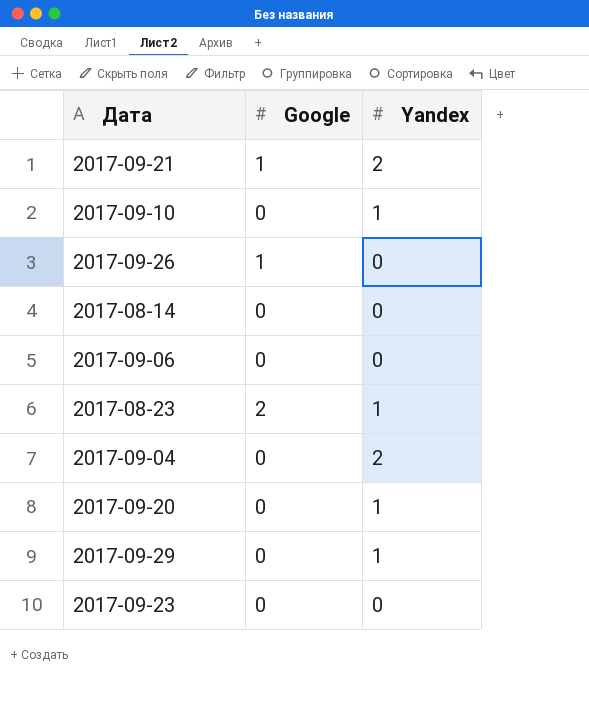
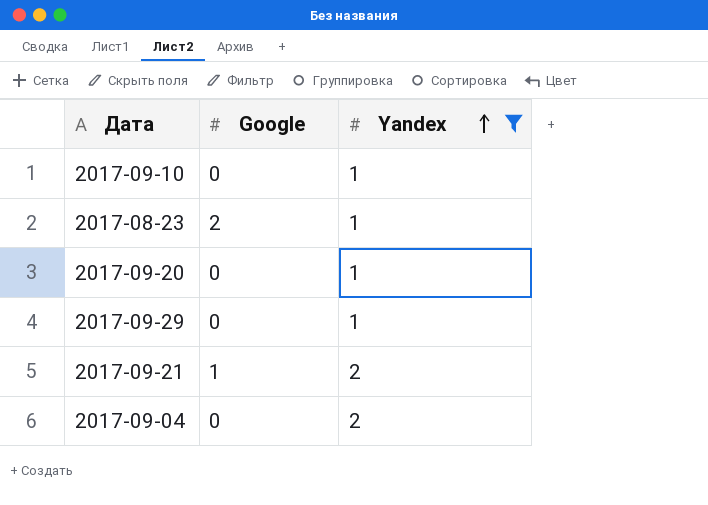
filter: none -> Yandex != 0
row order: none -> Yandex ascending

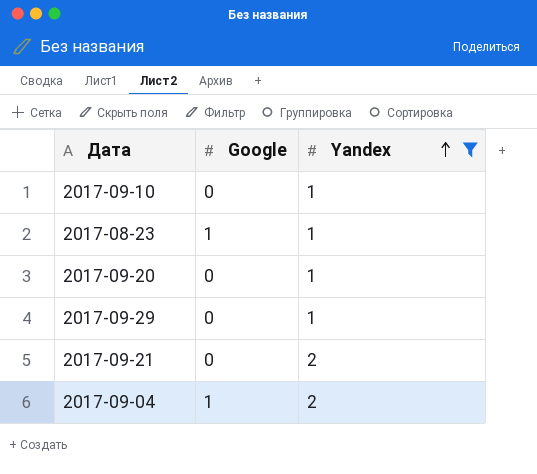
2017-08-23 | Google: 2 -> 1
2017-09-21 | Google: 1 -> 0
2017-09-04 | Google: 0 -> 1

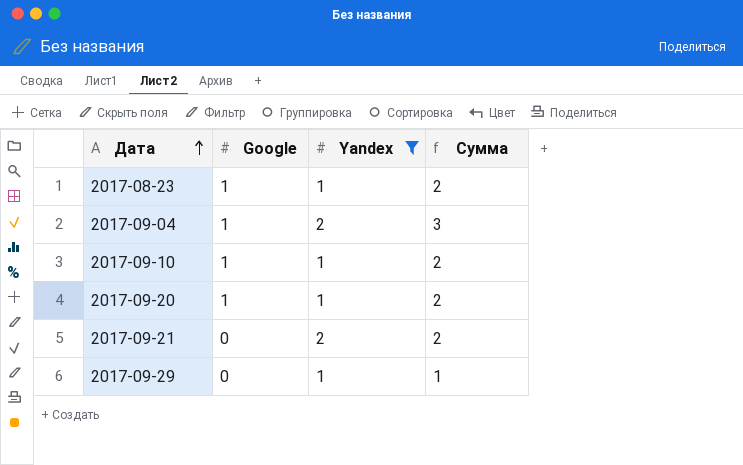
row order: Yandex ascending -> Дата ascending
column Сумма | formula: none -> [Google] + [Yandex]
2017-09-10 | Google: 0 -> 1
2017-09-20 | Google: 0 -> 1

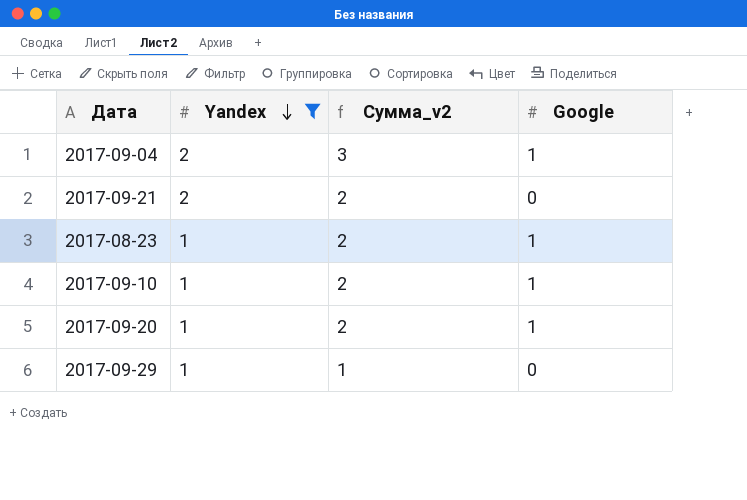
row order: Дата ascending -> Yandex descending
column name: Сумма -> Сумма_v2
column Google | position: 2 -> 4

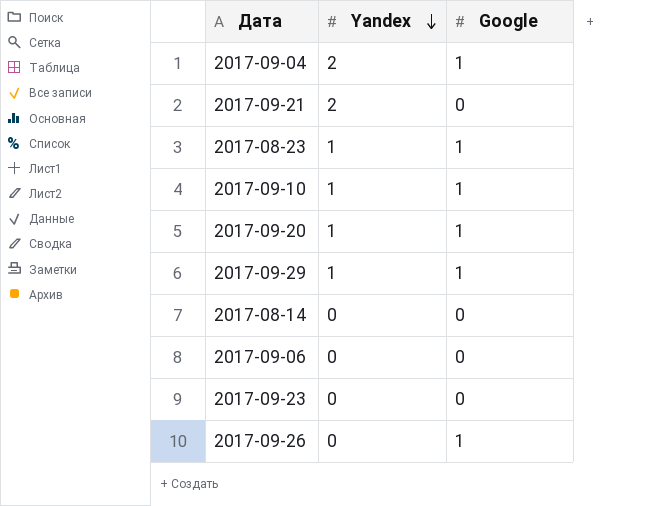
filter: Yandex != 0 -> none
column Сумма_v2 | formula: [Yandex] + [Google] -> none
2017-09-29 | Google: 0 -> 1

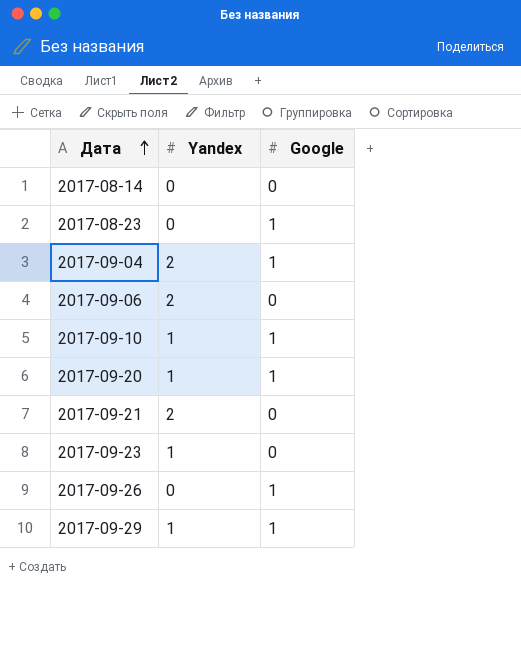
row order: Yandex descending -> Дата ascending
2017-08-23 | Yandex: 1 -> 0
2017-09-06 | Yandex: 0 -> 2
2017-09-23 | Yandex: 0 -> 1

